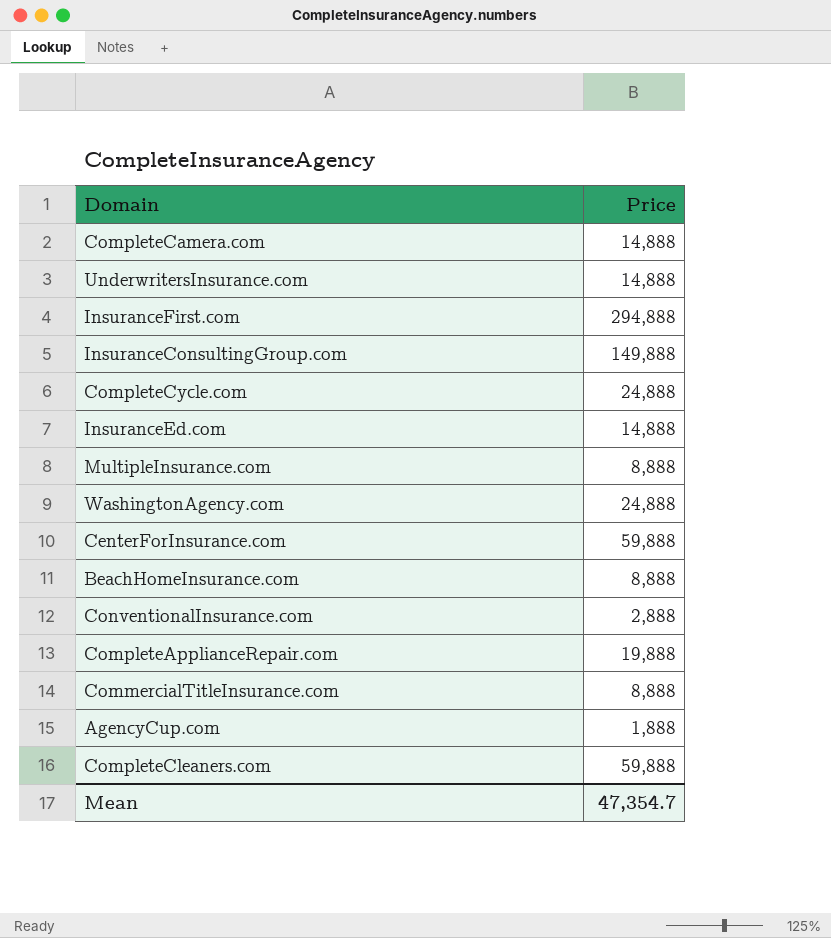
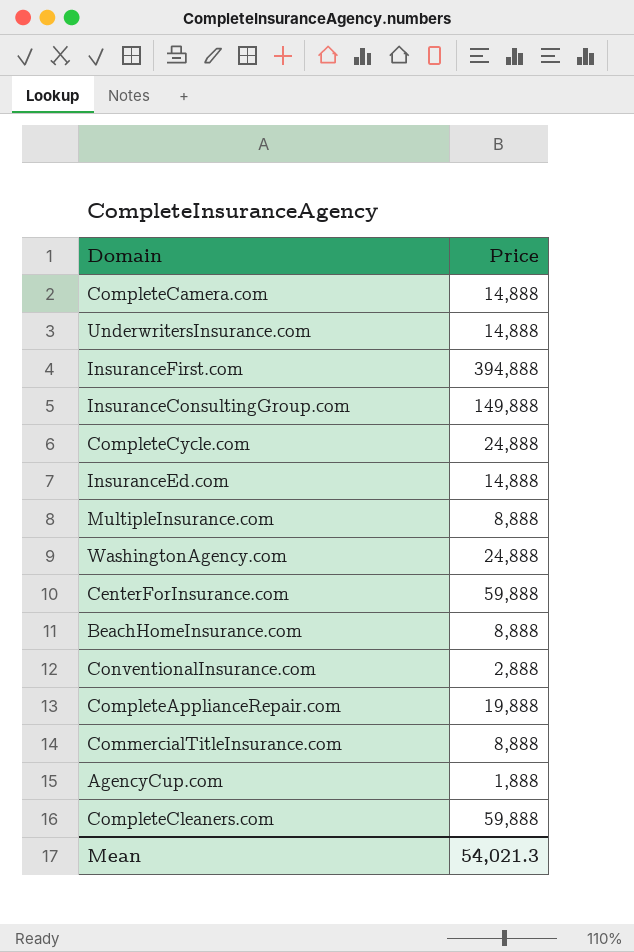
InsuranceFirst.com | Price: 294,888 -> 394,888
Mean | Price: 47,354.7 -> 54,021.3

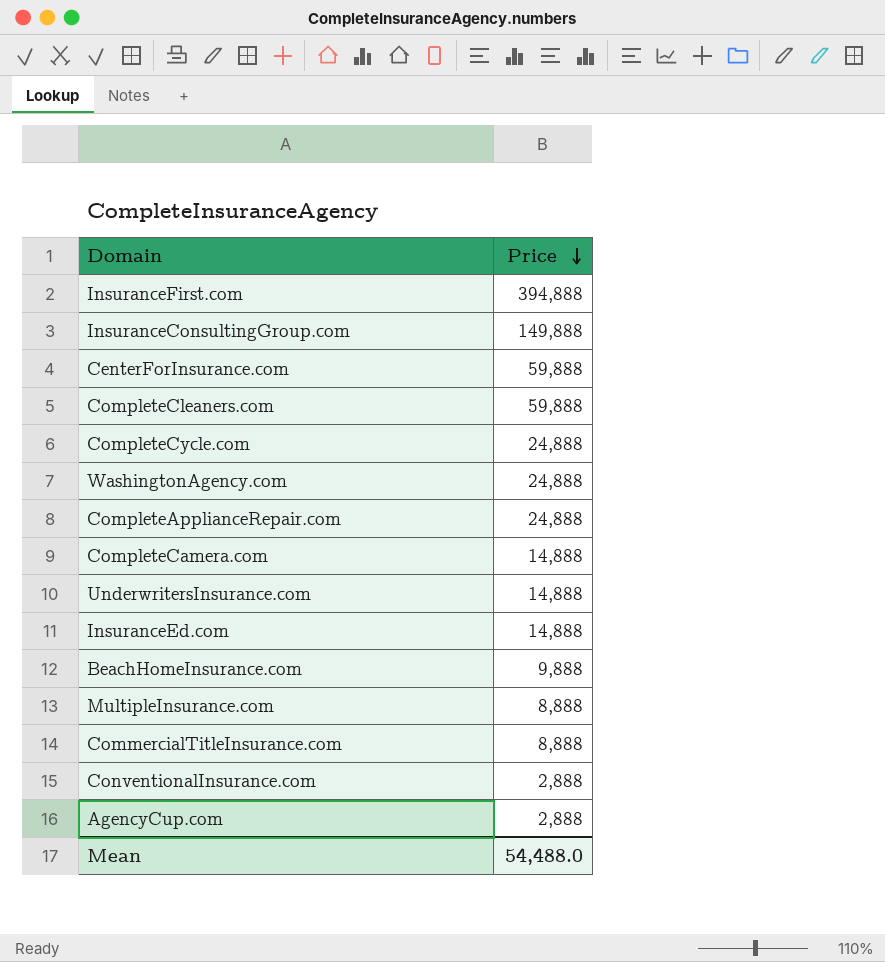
row order: none -> Price descending
CompleteApplianceRepair.com | Price: 19,888 -> 24,888
BeachHomeInsurance.com | Price: 8,888 -> 9,888
AgencyCup.com | Price: 1,888 -> 2,888
Mean | Price: 54,021.3 -> 54,488.0

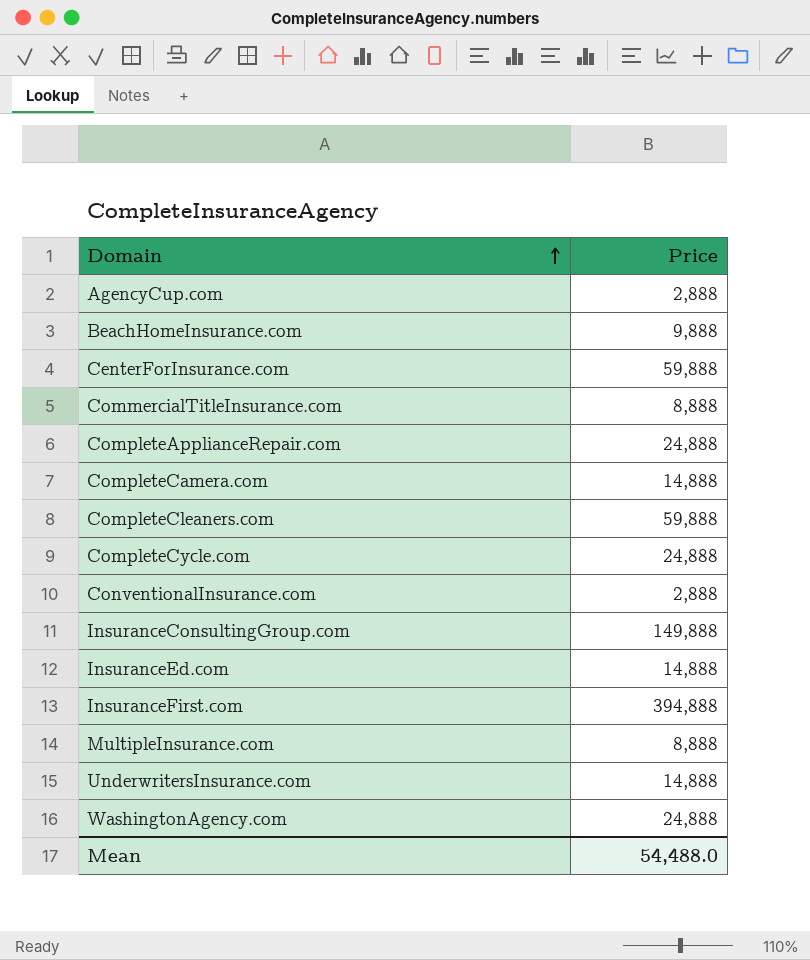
row order: Price descending -> Domain ascending

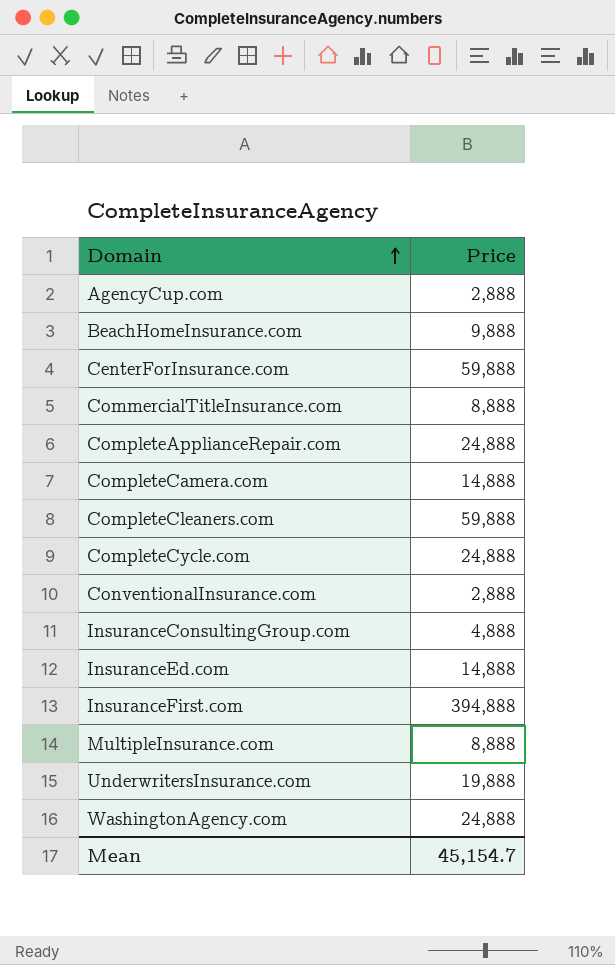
InsuranceConsultingGroup.com | Price: 149,888 -> 4,888
UnderwritersInsurance.com | Price: 14,888 -> 19,888
Mean | Price: 54,488.0 -> 45,154.7

